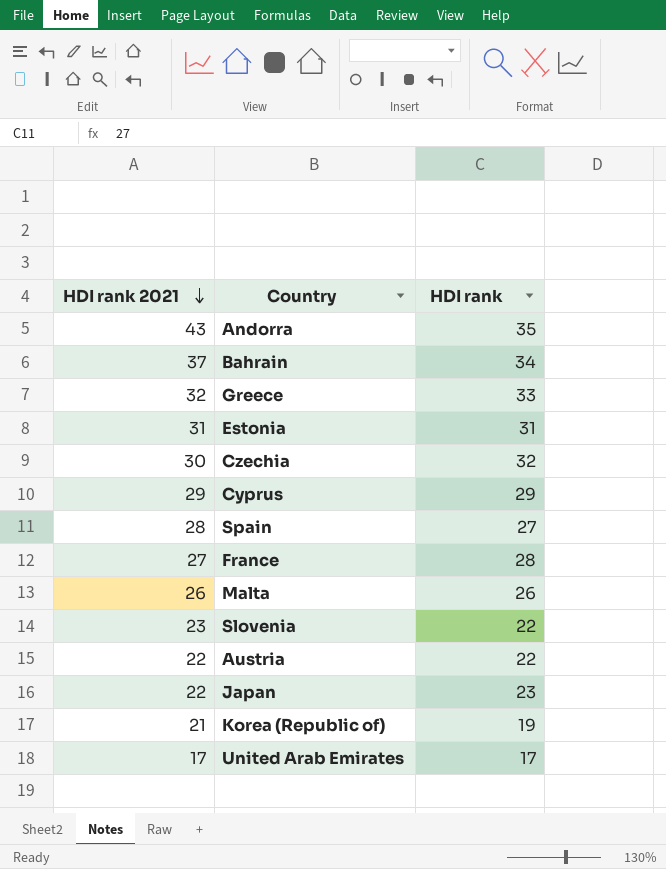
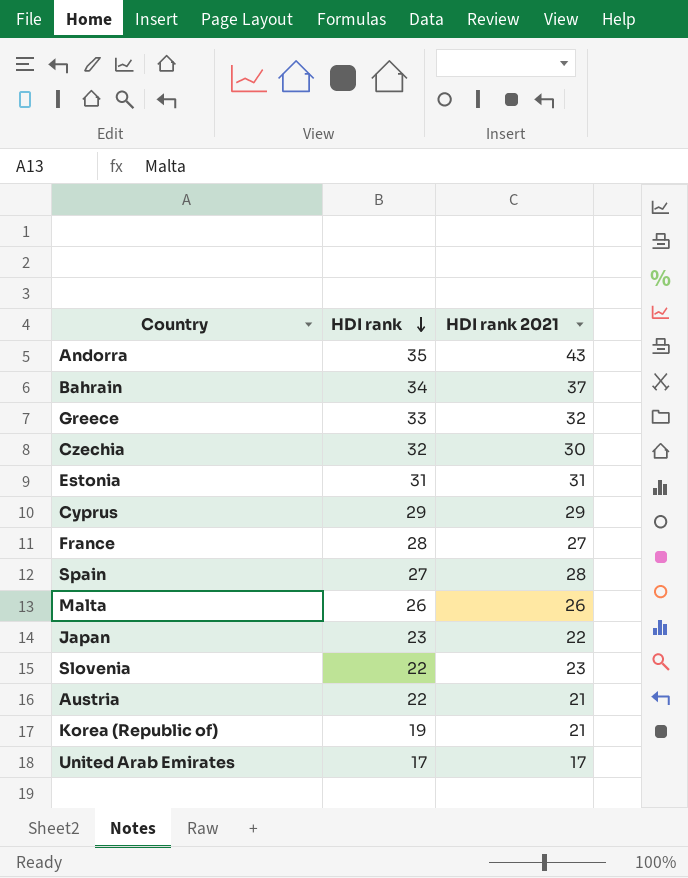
row order: HDI rank 2021 descending -> HDI rank descending
column HDI rank 2021 | position: 1 -> 3
Austria | HDI rank 2021: 22 -> 21

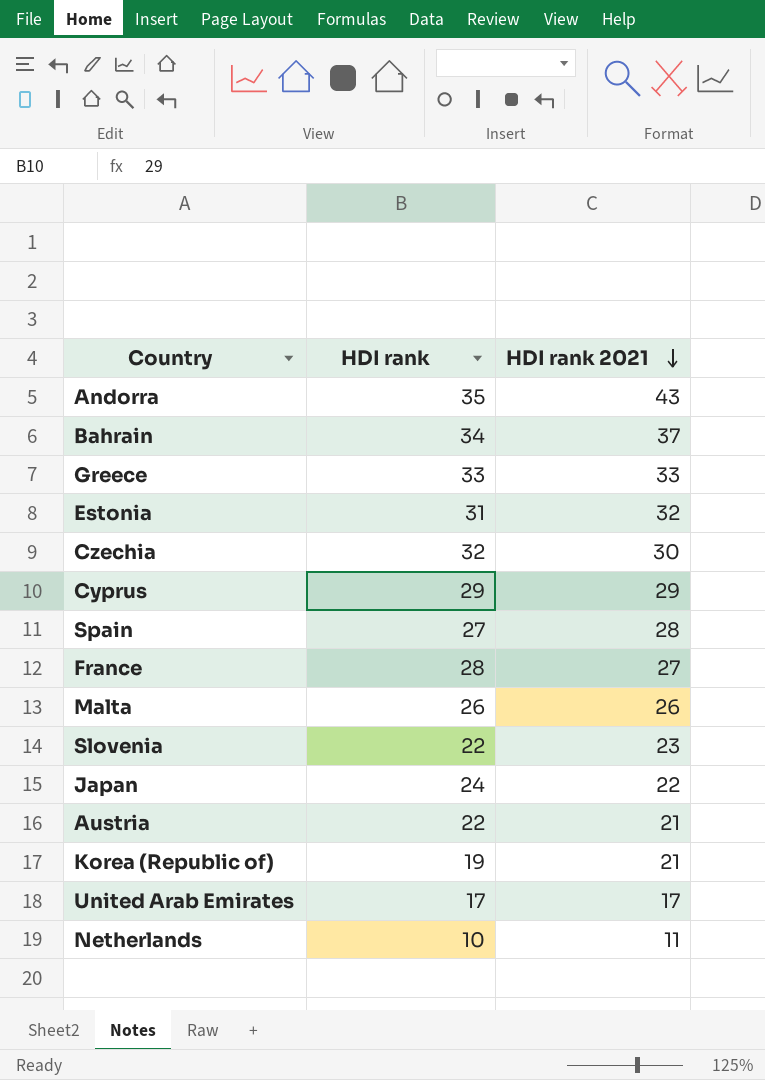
row order: HDI rank descending -> HDI rank 2021 descending
Greece | HDI rank 2021: 32 -> 33
Estonia | HDI rank 2021: 31 -> 32
Japan | HDI rank: 23 -> 24
row Netherlands: none -> 10 | 11

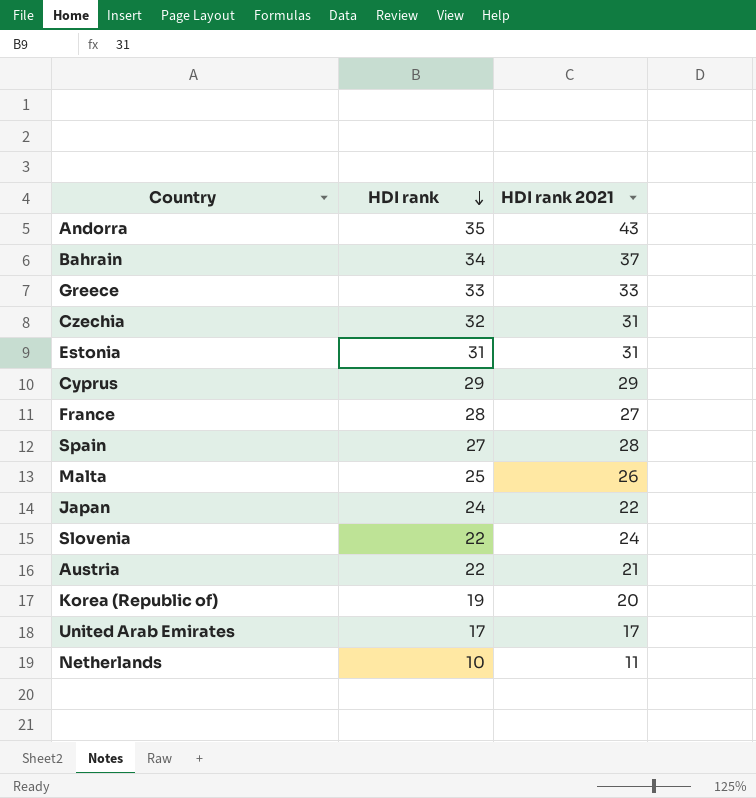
row order: HDI rank 2021 descending -> HDI rank descending
Czechia | HDI rank 2021: 30 -> 31
Estonia | HDI rank 2021: 32 -> 31
Malta | HDI rank: 26 -> 25
Slovenia | HDI rank 2021: 23 -> 24
Korea (Republic of) | HDI rank 2021: 21 -> 20

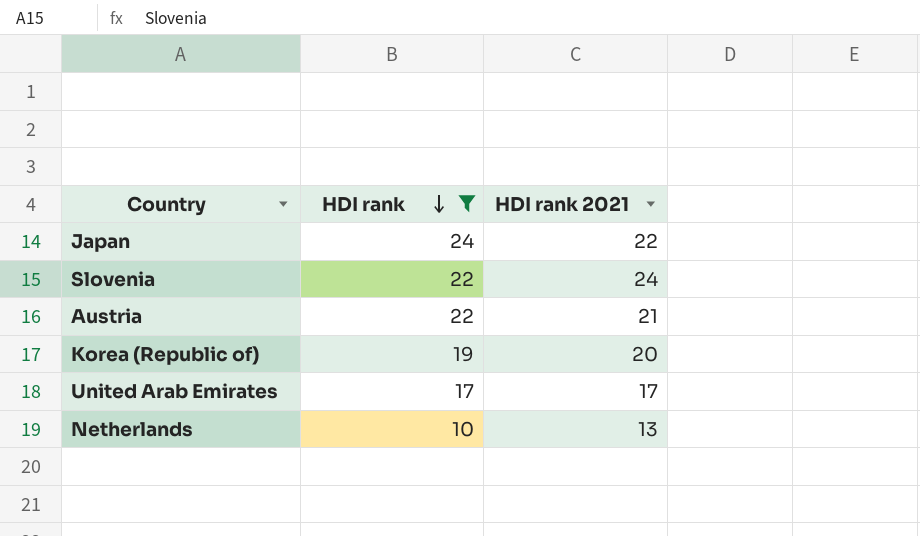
filter: none -> HDI rank <= 24
Netherlands | HDI rank 2021: 11 -> 13

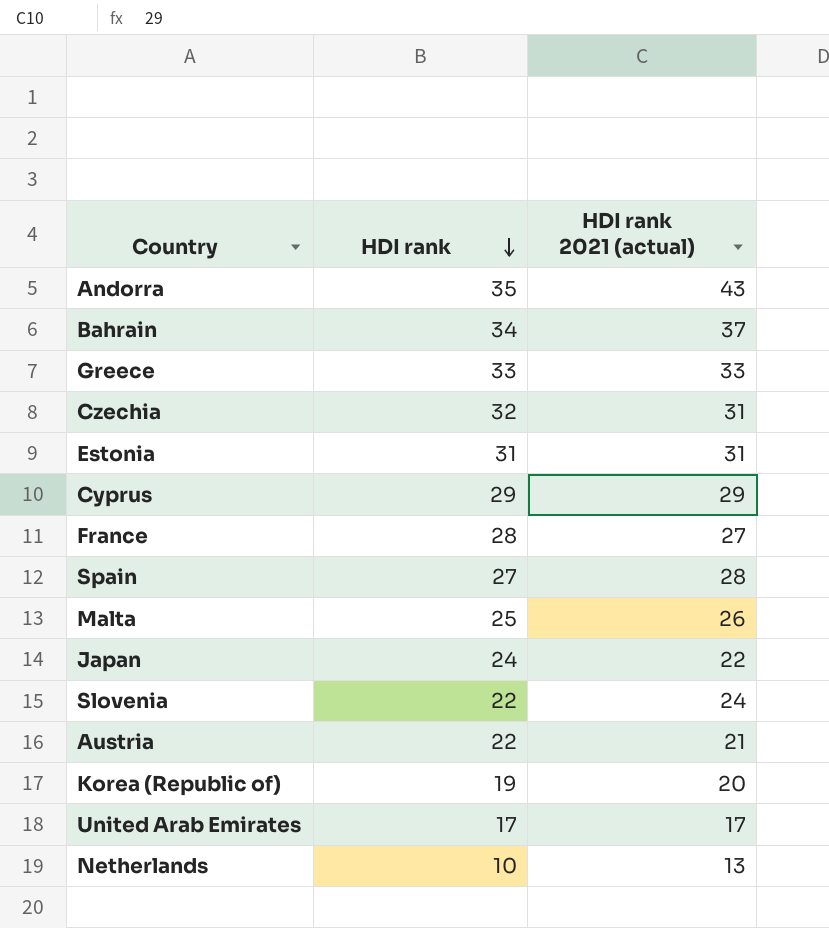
filter: HDI rank <= 24 -> none
column name: HDI rank 2021 -> HDI rank 2021 (actual)

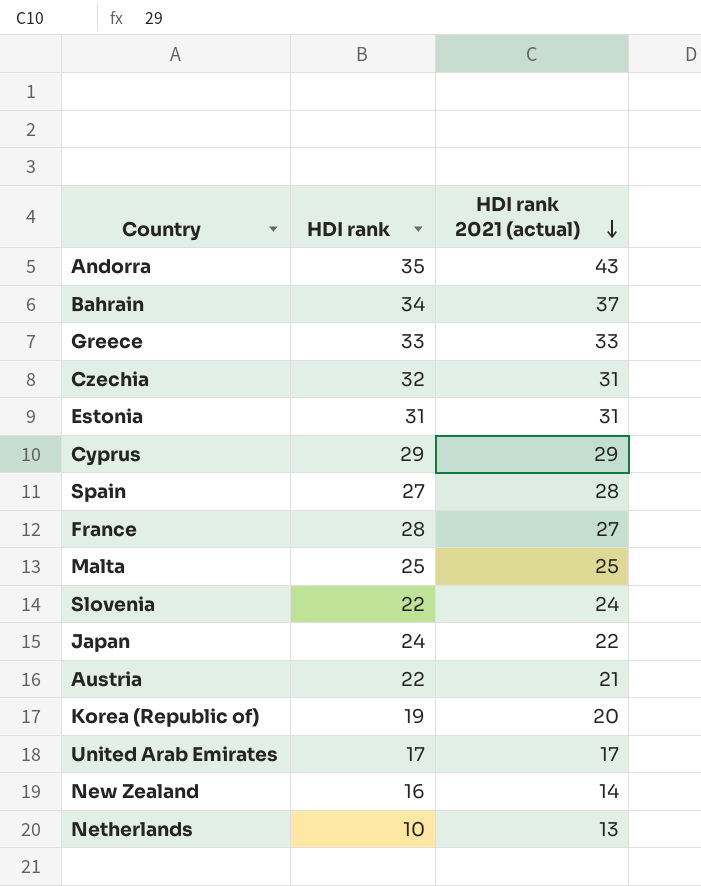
row order: HDI rank descending -> HDI rank 2021 (actual) descending
Malta | HDI rank 2021 (actual): 26 -> 25
row New Zealand: none -> 16 | 14

